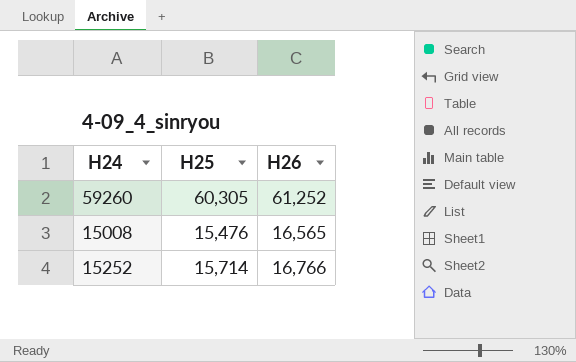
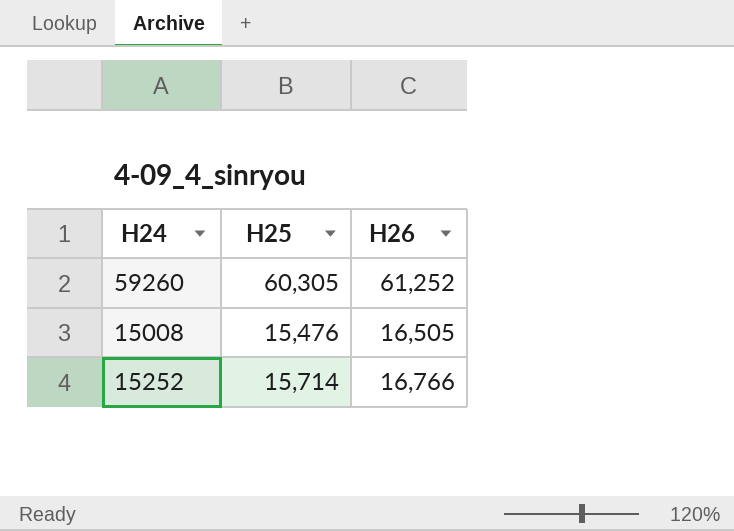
15008 | H26: 16,565 -> 16,505

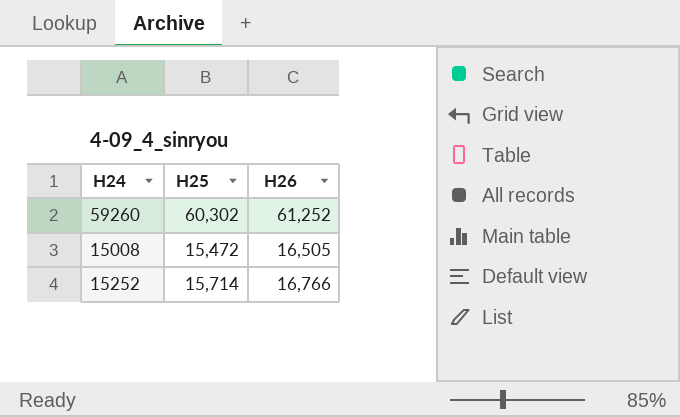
59260 | H25: 60,305 -> 60,302
15008 | H25: 15,476 -> 15,472

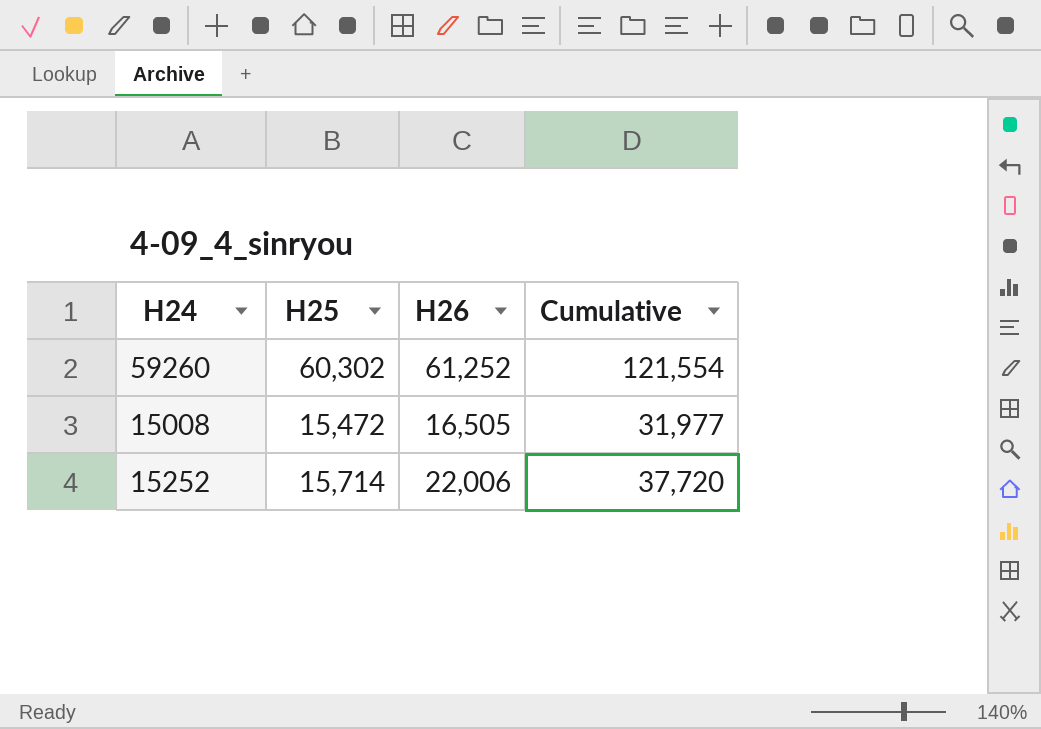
column Cumulative | formula: none -> [H25] + [H26]
15252 | H26: 16,766 -> 22,006

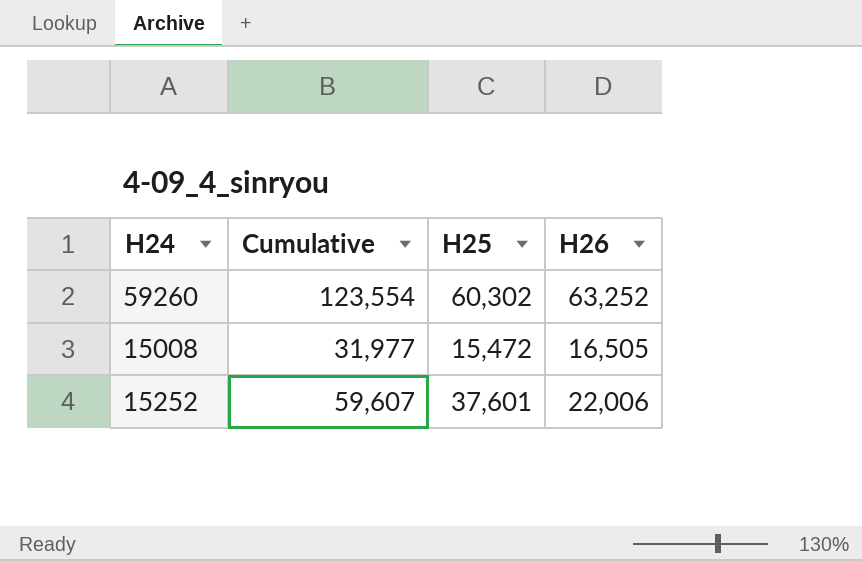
column Cumulative | position: 4 -> 2
59260 | Cumulative: 121,554 -> 123,554
59260 | H26: 61,252 -> 63,252
15252 | Cumulative: 37,720 -> 59,607
15252 | H25: 15,714 -> 37,601

